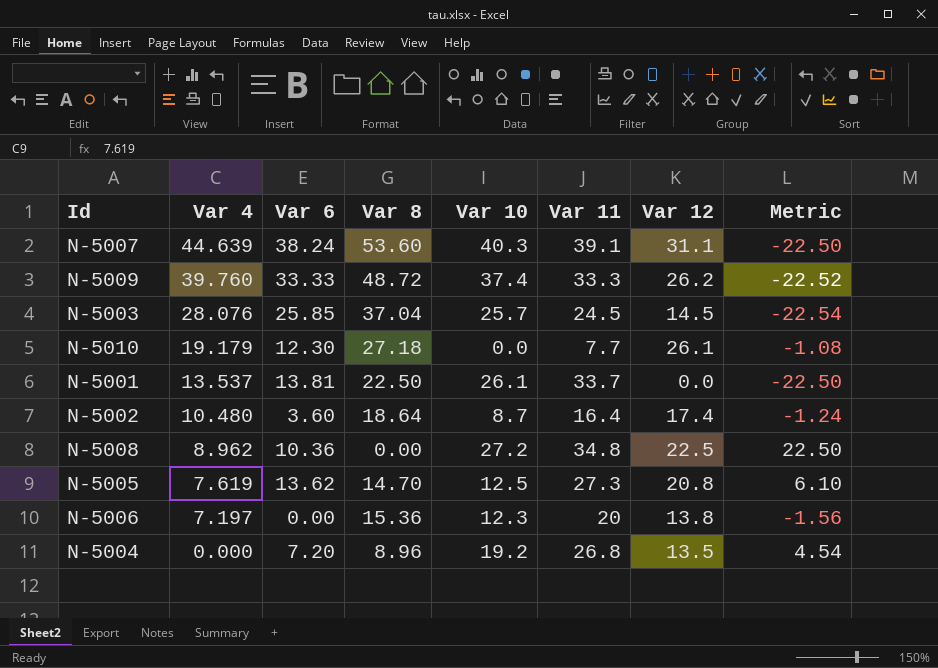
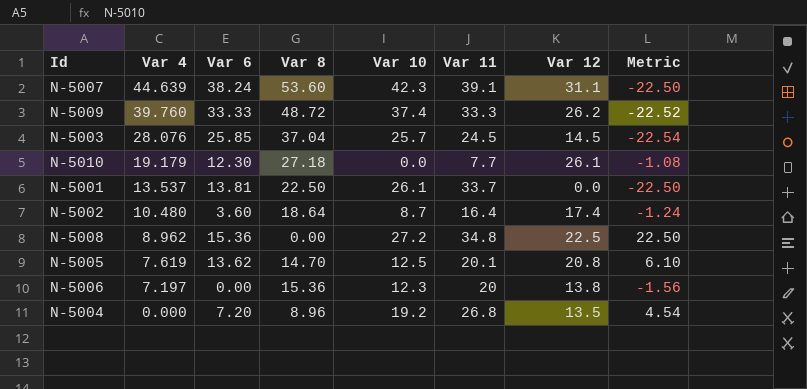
N-5007 | Var 10: 40.3 -> 42.3
N-5008 | Var 6: 10.36 -> 15.36
N-5005 | Var 11: 27.3 -> 20.1

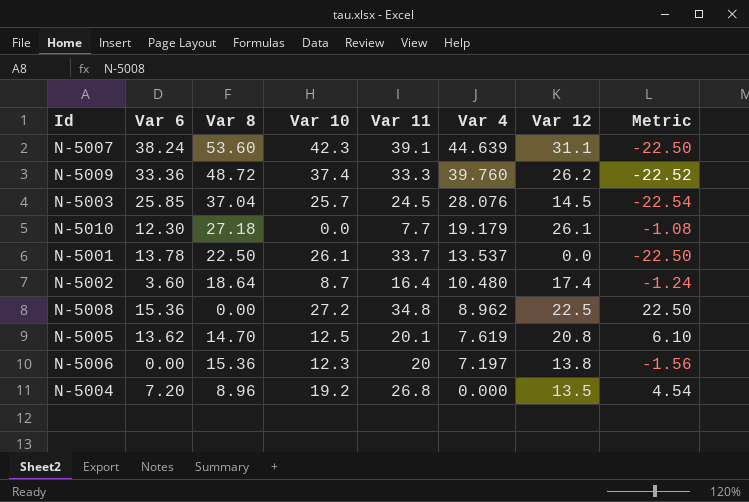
column Var 4 | position: 2 -> 6
N-5009 | Var 6: 33.33 -> 33.36
N-5001 | Var 6: 13.81 -> 13.78

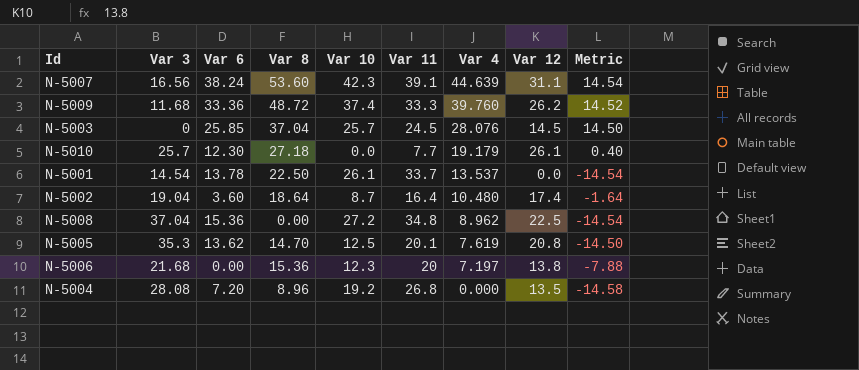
column Var 3 | position: none -> 2
column Metric | formula: [Var 12] - [Var 8] -> [Var 12] - [Var 3]

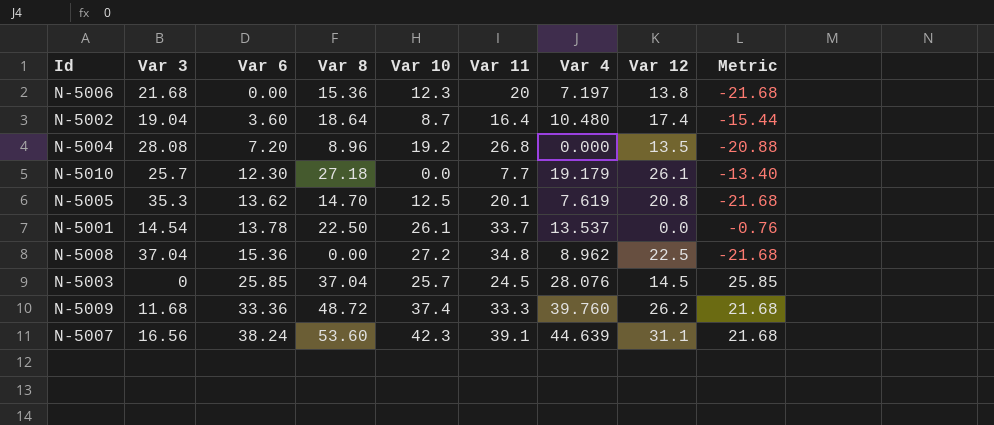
row order: Var 4 descending -> Var 6 ascending
column Metric | formula: [Var 12] - [Var 3] -> [Var 6] - [Var 3]

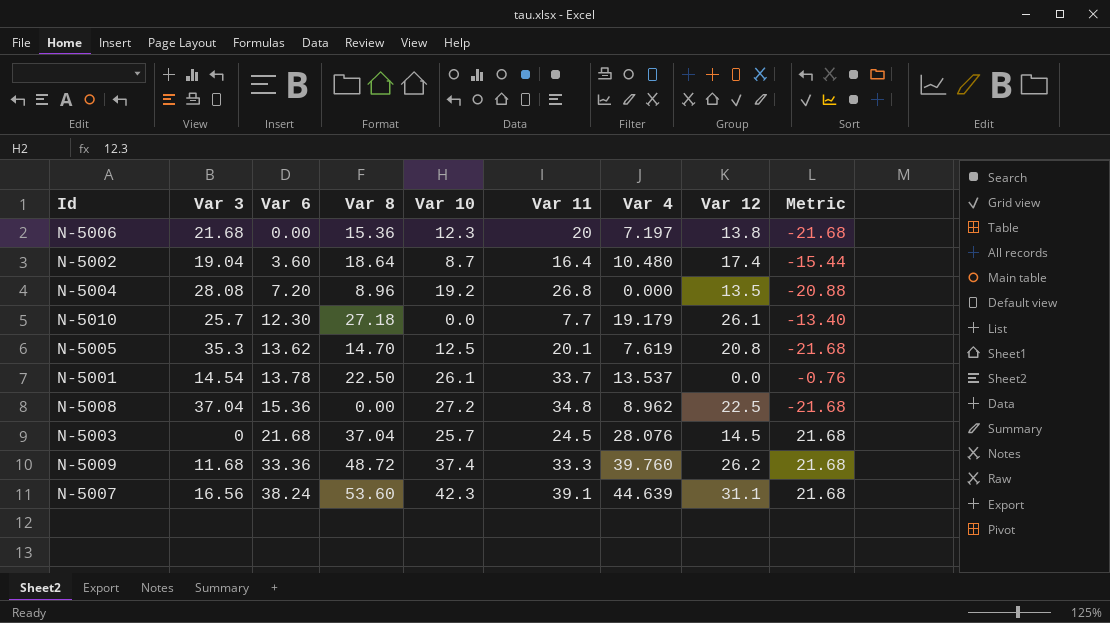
N-5003 | Var 6: 25.85 -> 21.68
N-5003 | Metric: 25.85 -> 21.68

